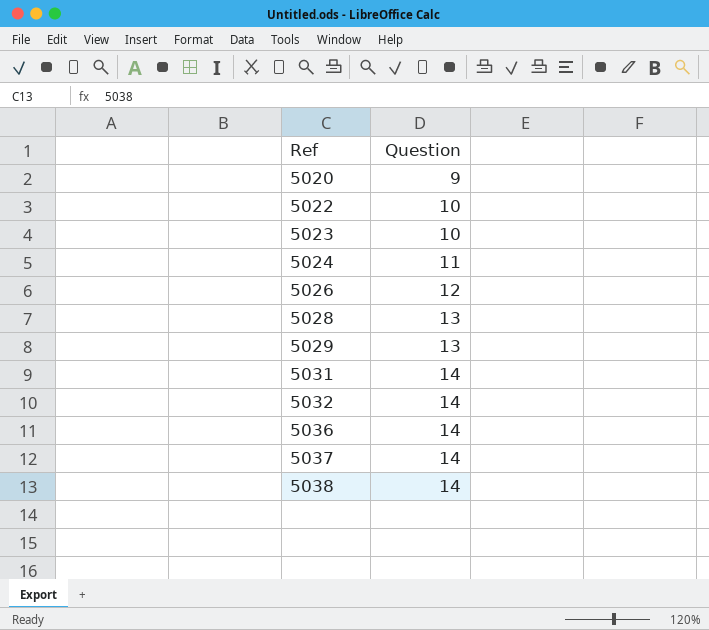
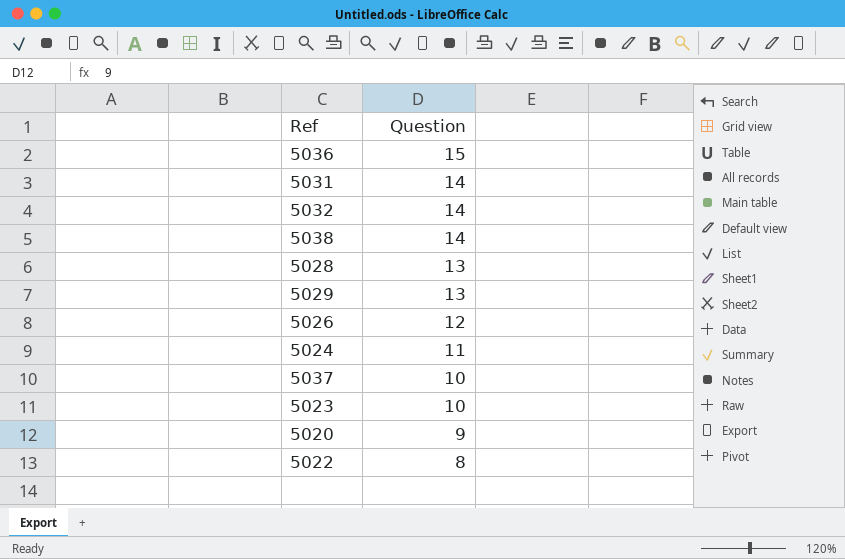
row order: Ref ascending -> Question descending
5036 | Question: 14 -> 15
5037 | Question: 14 -> 10
5022 | Question: 10 -> 8

